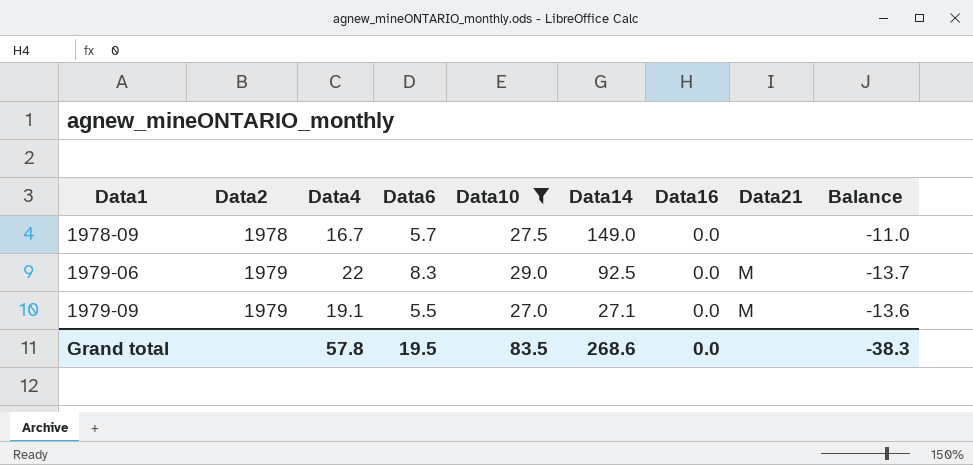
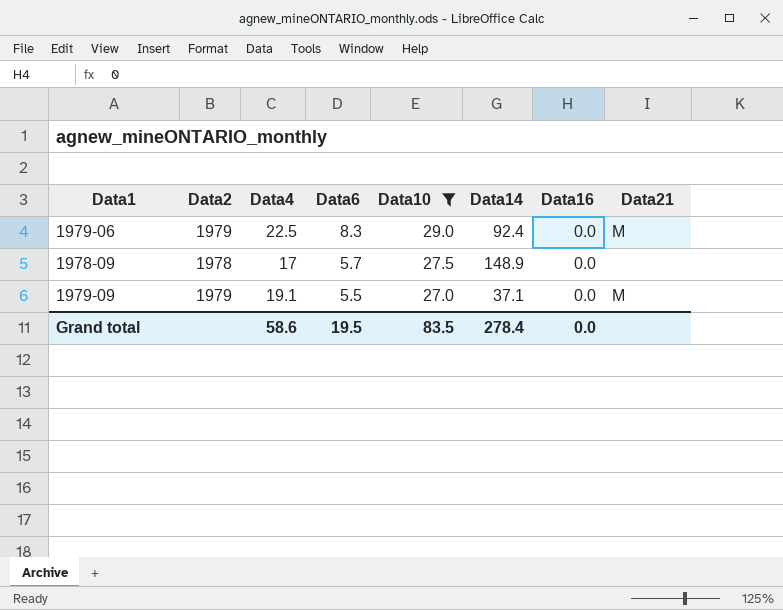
row order: Data1 ascending -> Data6 descending
column Balance | formula: [Data6] - [Data4] -> none
1979-06 | Data4: 22 -> 22.5
1979-06 | Data14: 92.5 -> 92.4
1978-09 | Data4: 16.7 -> 17
1978-09 | Data14: 149.0 -> 148.9
1979-09 | Data14: 27.1 -> 37.1
Grand total | Data4: 57.8 -> 58.6
Grand total | Data14: 268.6 -> 278.4

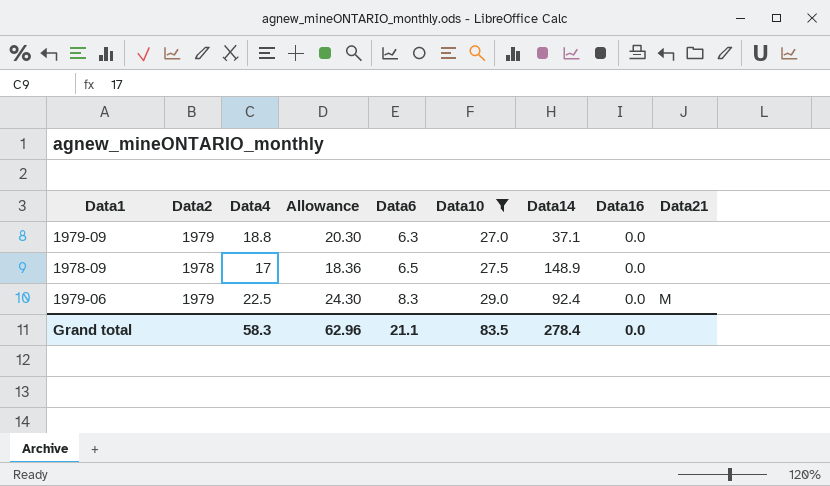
row order: Data6 descending -> Data6 ascending
column Allowance | formula: none -> [Data4] * 1.08
1979-09 | Data4: 19.1 -> 18.8
1979-09 | Data6: 5.5 -> 6.3
1979-09 | Data21: M -> none
1978-09 | Data6: 5.7 -> 6.5
Grand total | Data4: 58.6 -> 58.3
Grand total | Data6: 19.5 -> 21.1

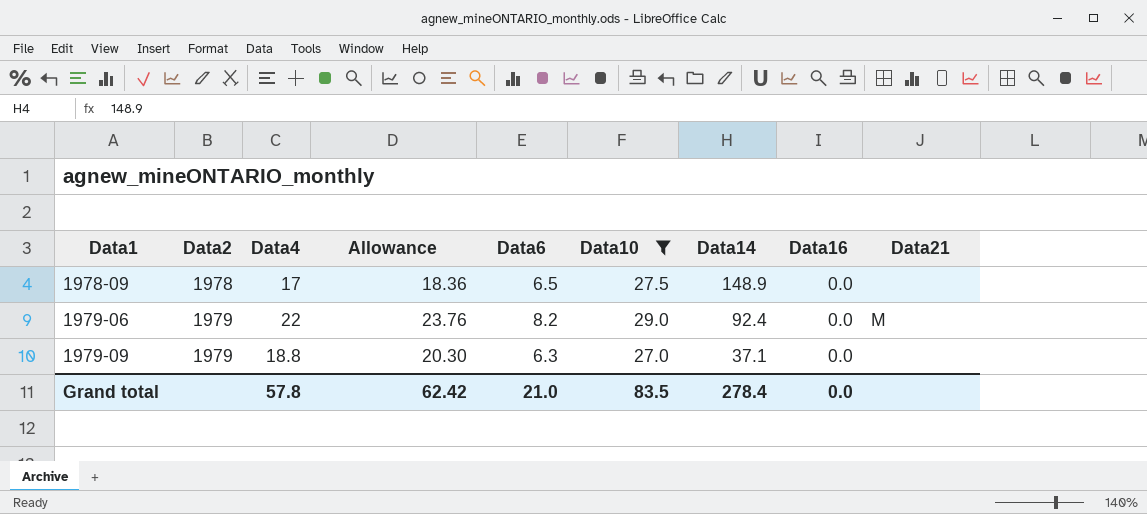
row order: Data6 ascending -> Data1 ascending
1979-06 | Data4: 22.5 -> 22
1979-06 | Allowance: 24.30 -> 23.76
1979-06 | Data6: 8.3 -> 8.2
Grand total | Data4: 58.3 -> 57.8
Grand total | Allowance: 62.96 -> 62.42
Grand total | Data6: 21.1 -> 21.0

